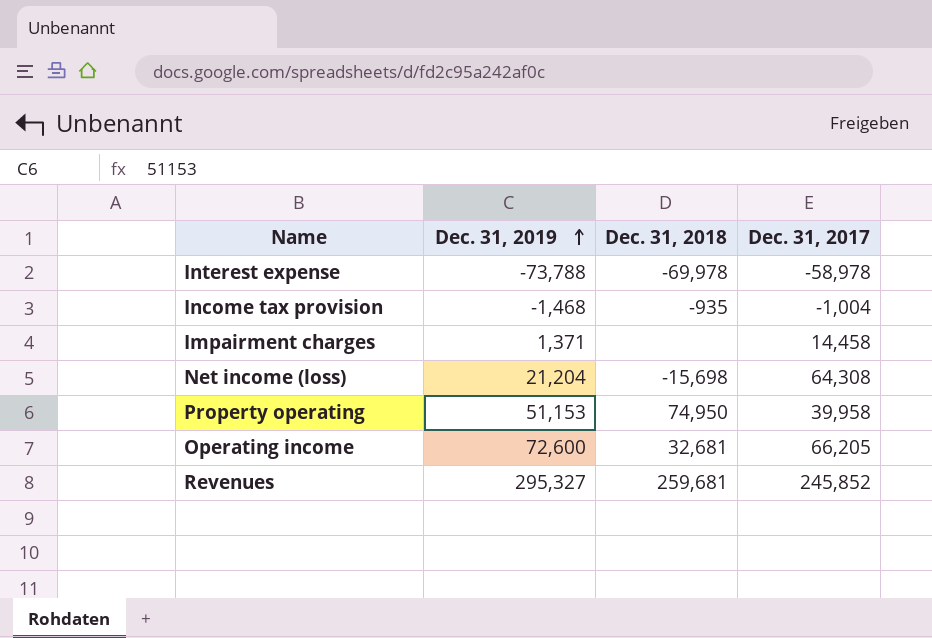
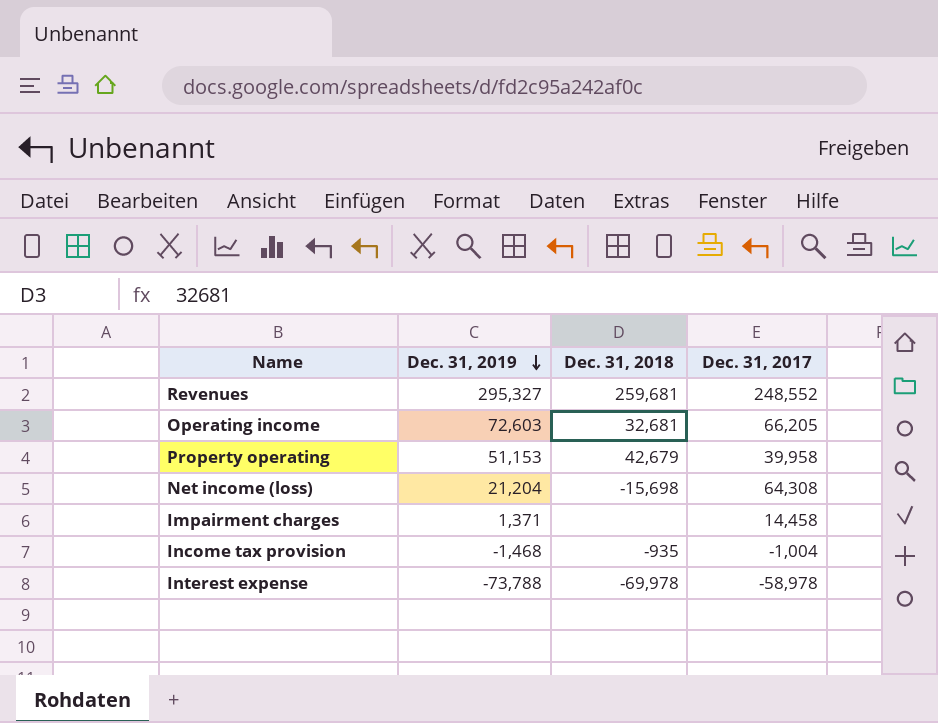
row order: Dec. 31, 2019 ascending -> Dec. 31, 2019 descending
Revenues | Dec. 31, 2017: 245,852 -> 248,552
Operating income | Dec. 31, 2019: 72,600 -> 72,603
Property operating | Dec. 31, 2018: 74,950 -> 42,679

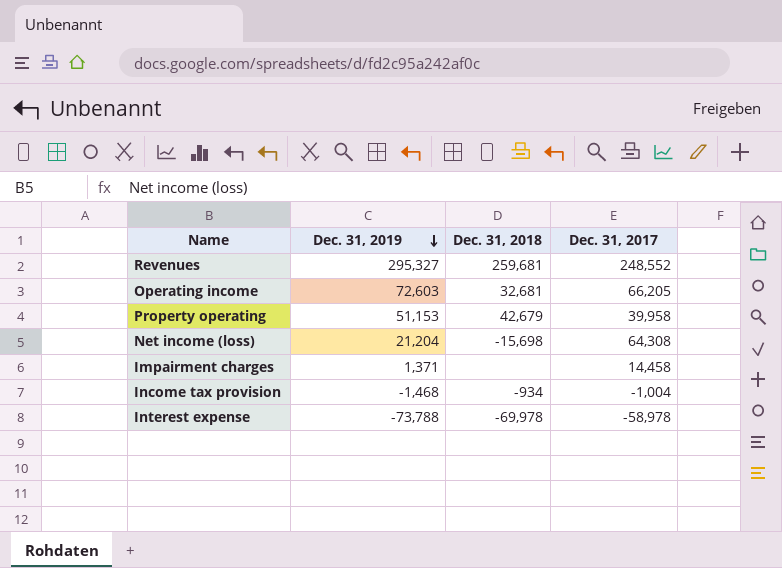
Income tax provision | Dec. 31, 2018: -935 -> -934

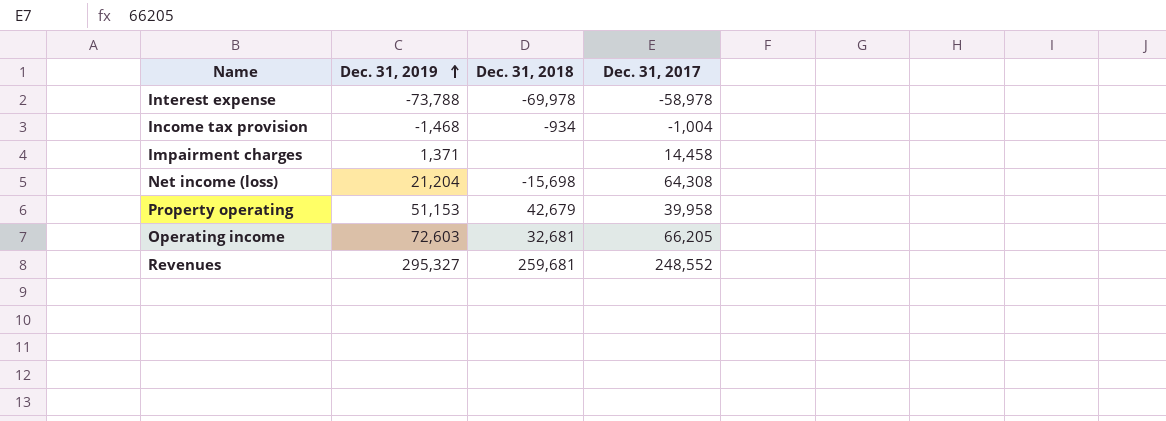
row order: Dec. 31, 2019 descending -> Dec. 31, 2019 ascending

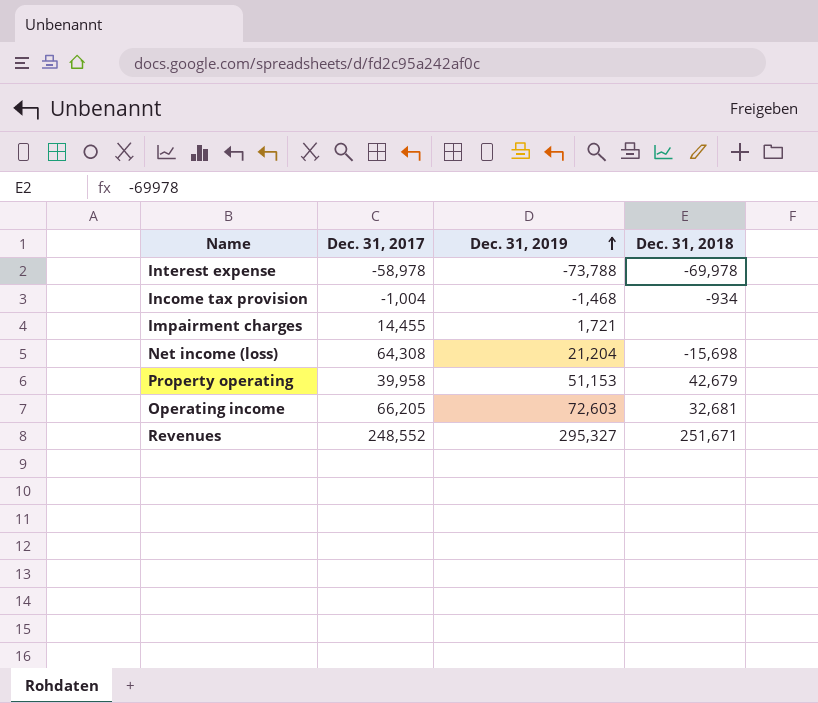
column Dec. 31, 2017 | position: 4 -> 2
Impairment charges | Dec. 31, 2017: 14,458 -> 14,455
Impairment charges | Dec. 31, 2019: 1,371 -> 1,721
Revenues | Dec. 31, 2018: 259,681 -> 251,671

